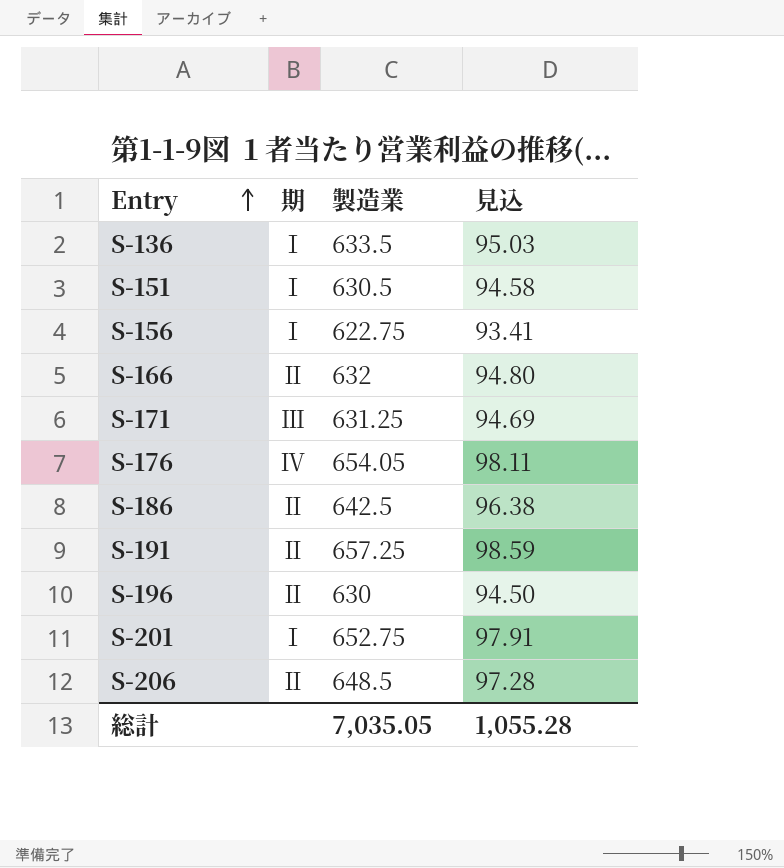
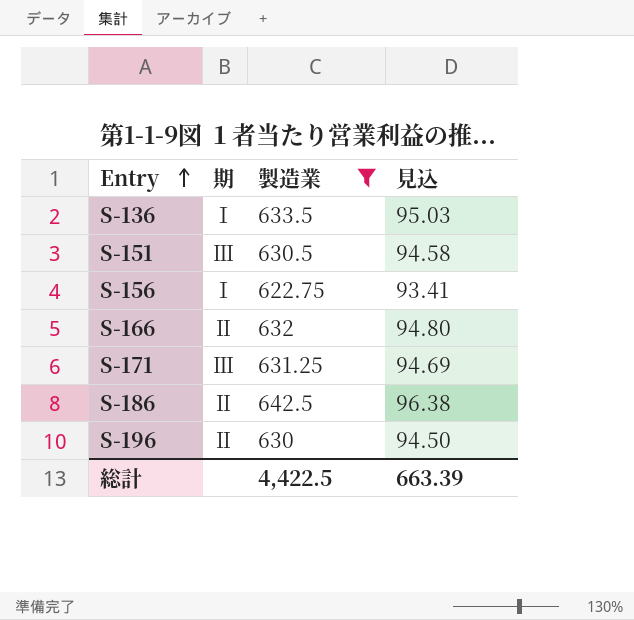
filter: none -> 製造業 <= 642.5
S-151 | 期: Ⅰ -> Ⅲ
総計 | 製造業: 7,035.05 -> 4,422.5
総計 | 見込: 1,055.28 -> 663.39

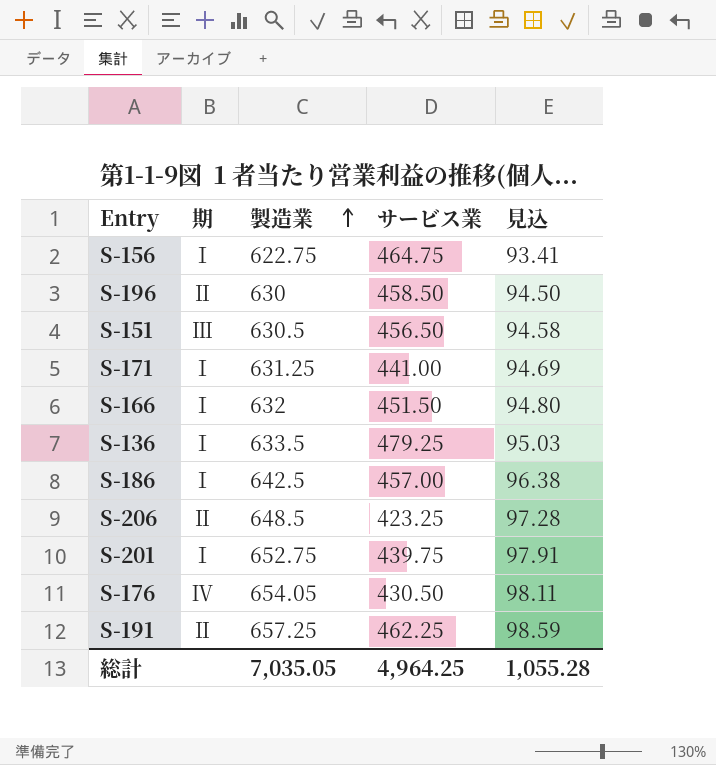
filter: 製造業 <= 642.5 -> none
row order: Entry ascending -> 製造業 ascending
column サービス業 | position: none -> 4
S-171 | 期: Ⅲ -> Ⅰ
S-166 | 期: Ⅱ -> Ⅰ
S-186 | 期: Ⅱ -> Ⅰ
総計 | 製造業: 4,422.5 -> 7,035.05
総計 | 見込: 663.39 -> 1,055.28

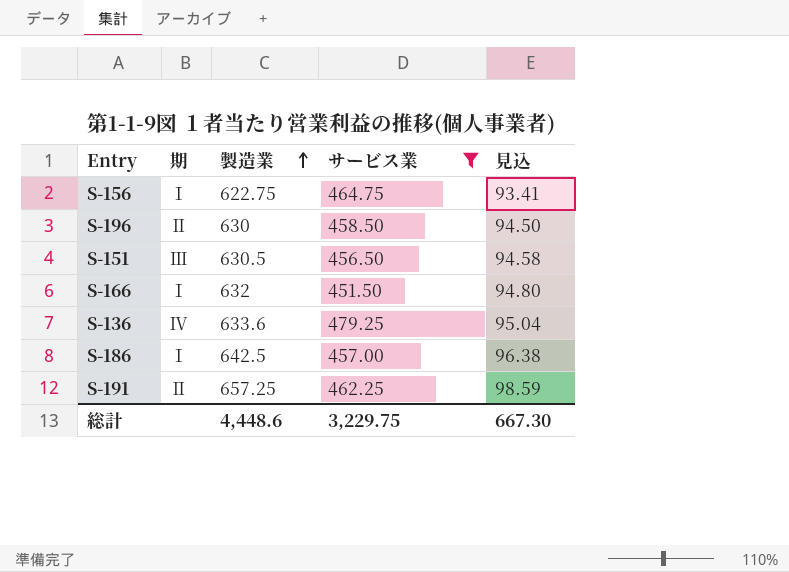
filter: none -> サービス業 >= 451.50
S-136 | 期: Ⅰ -> Ⅳ
S-136 | 製造業: 633.5 -> 633.6
S-136 | 見込: 95.03 -> 95.04
総計 | 製造業: 7,035.05 -> 4,448.6
総計 | サービス業: 4,964.25 -> 3,229.75
総計 | 見込: 1,055.28 -> 667.30

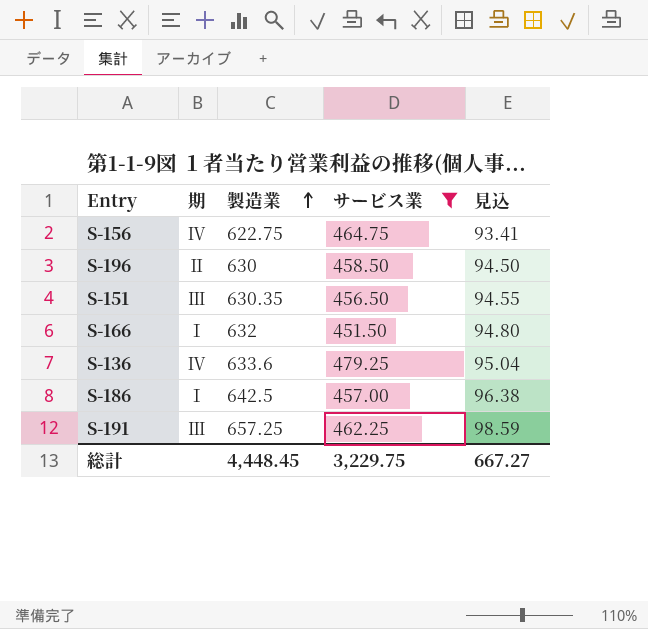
S-156 | 期: Ⅰ -> Ⅳ
S-151 | 製造業: 630.5 -> 630.35
S-151 | 見込: 94.58 -> 94.55
S-191 | 期: Ⅱ -> Ⅲ
総計 | 製造業: 4,448.6 -> 4,448.45
総計 | 見込: 667.30 -> 667.27

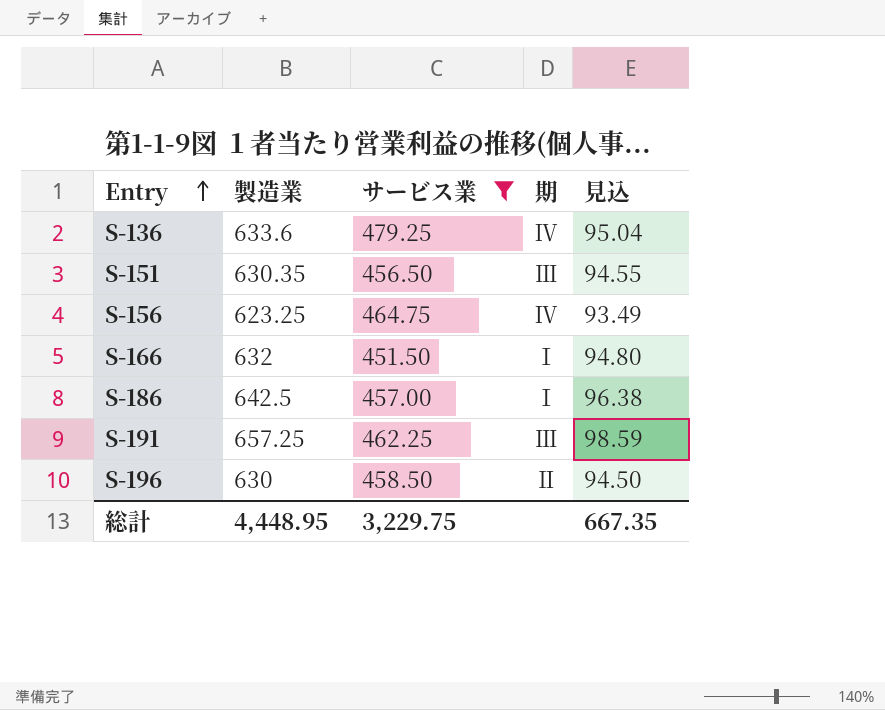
row order: 製造業 ascending -> Entry ascending
column 期 | position: 2 -> 4
S-156 | 製造業: 622.75 -> 623.25
S-156 | 見込: 93.41 -> 93.49
総計 | 製造業: 4,448.45 -> 4,448.95
総計 | 見込: 667.27 -> 667.35

